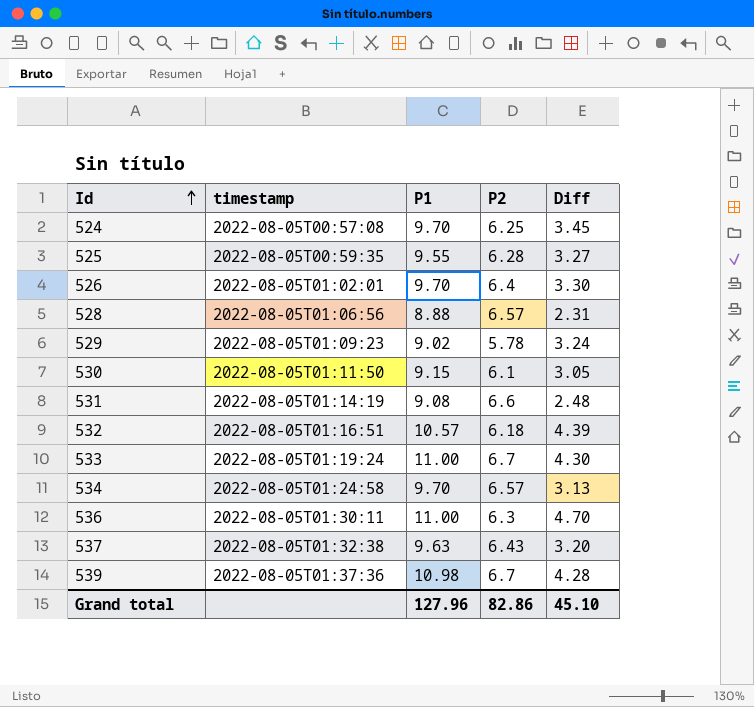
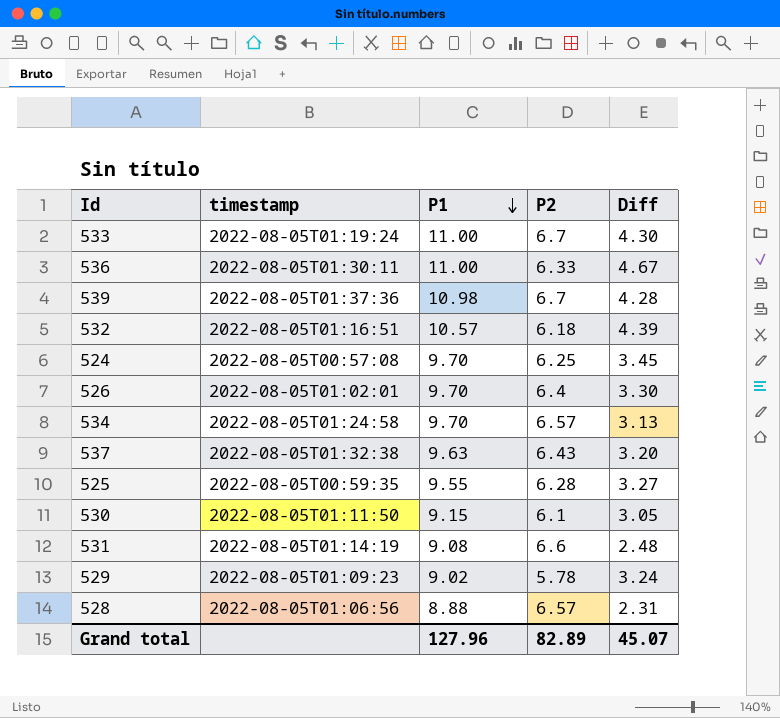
row order: Id ascending -> P1 descending
536 | P2: 6.3 -> 6.33
536 | Diff: 4.70 -> 4.67
Grand total | P2: 82.86 -> 82.89
Grand total | Diff: 45.10 -> 45.07

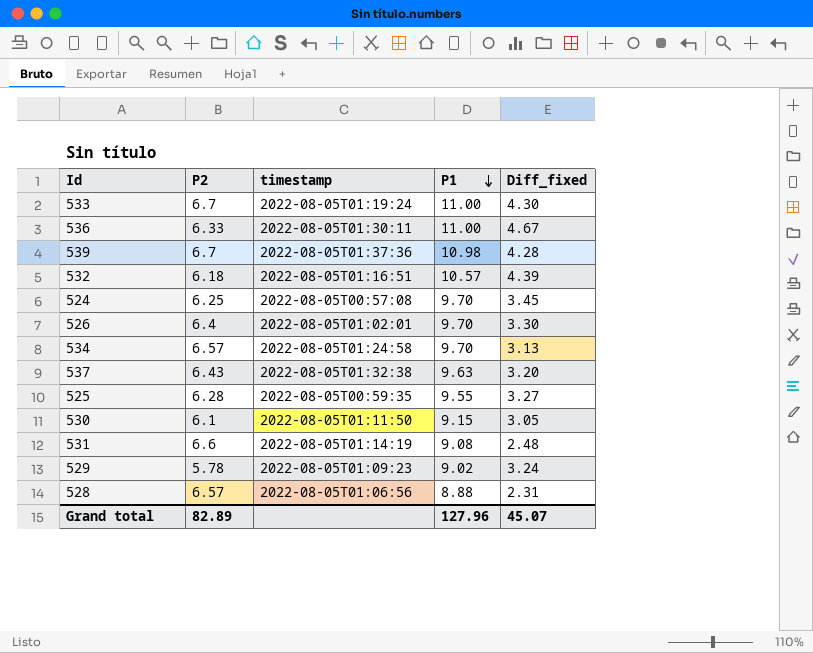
column P2 | position: 4 -> 2
column name: Diff -> Diff_fixed

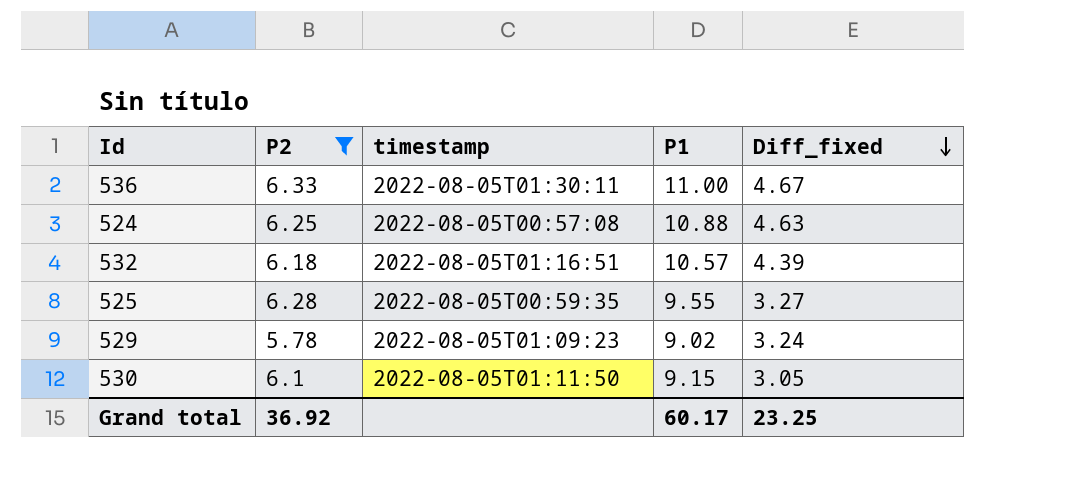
filter: none -> P2 <= 6.33
row order: P1 descending -> Diff_fixed descending
524 | P1: 9.70 -> 10.88
524 | Diff_fixed: 3.45 -> 4.63
Grand total | P2: 82.89 -> 36.92
Grand total | P1: 127.96 -> 60.17
Grand total | Diff_fixed: 45.07 -> 23.25

